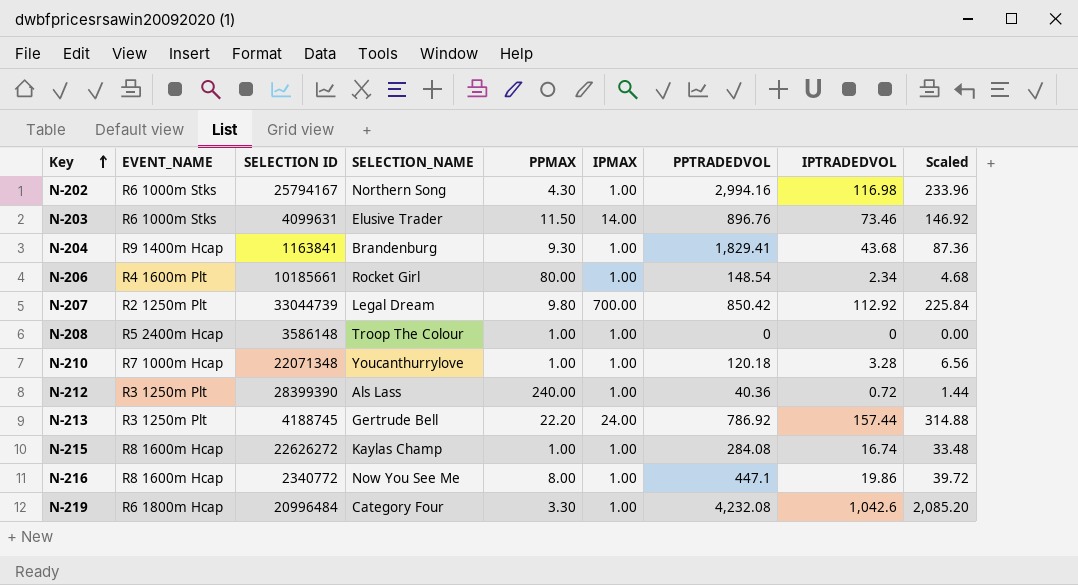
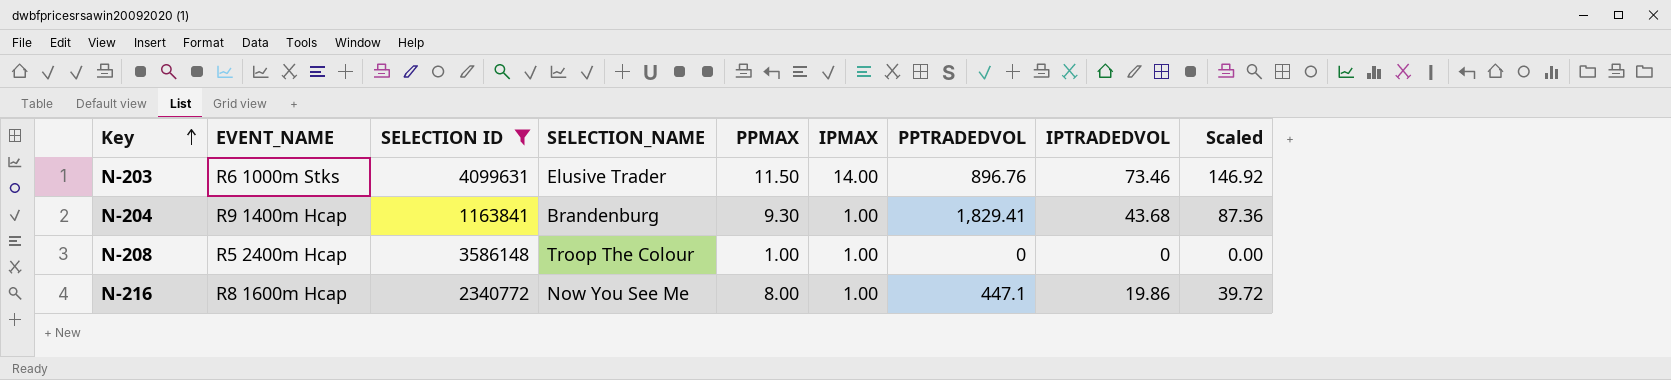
filter: none -> SELECTION ID <= 4099631

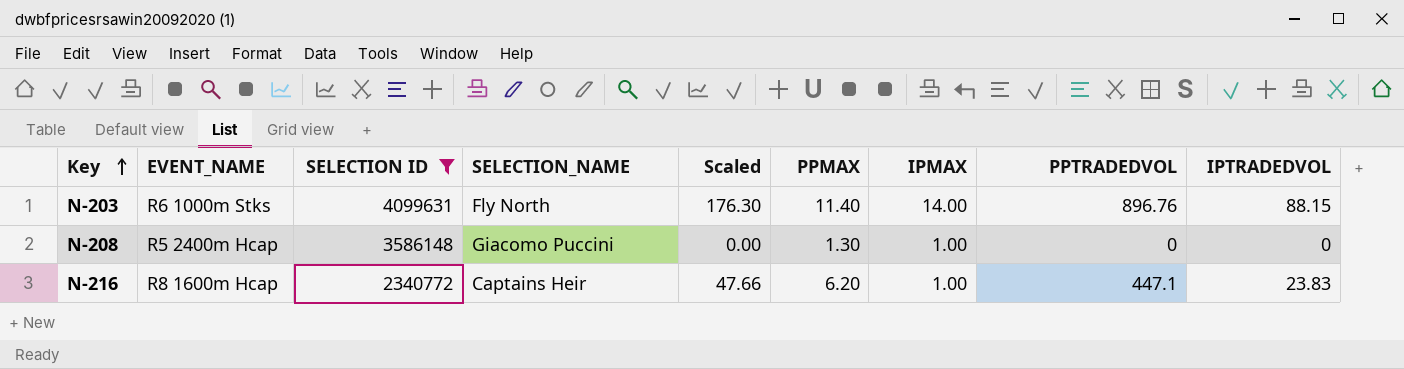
column Scaled | position: 9 -> 5
row N-204: R9 1400m Hcap | 1163841 | Brandenburg | 9.30 | 1.00 | 1,829.41 | 43.68 | 87.36 -> none
N-203 | SELECTION_NAME: Elusive Trader -> Fly North
N-203 | Scaled: 146.92 -> 176.30
N-203 | PPMAX: 11.50 -> 11.40
N-203 | IPTRADEDVOL: 73.46 -> 88.15
N-208 | SELECTION_NAME: Troop The Colour -> Giacomo Puccini
N-208 | PPMAX: 1.00 -> 1.30
N-216 | SELECTION_NAME: Now You See Me -> Captains Heir
N-216 | Scaled: 39.72 -> 47.66
N-216 | PPMAX: 8.00 -> 6.20
N-216 | IPTRADEDVOL: 19.86 -> 23.83

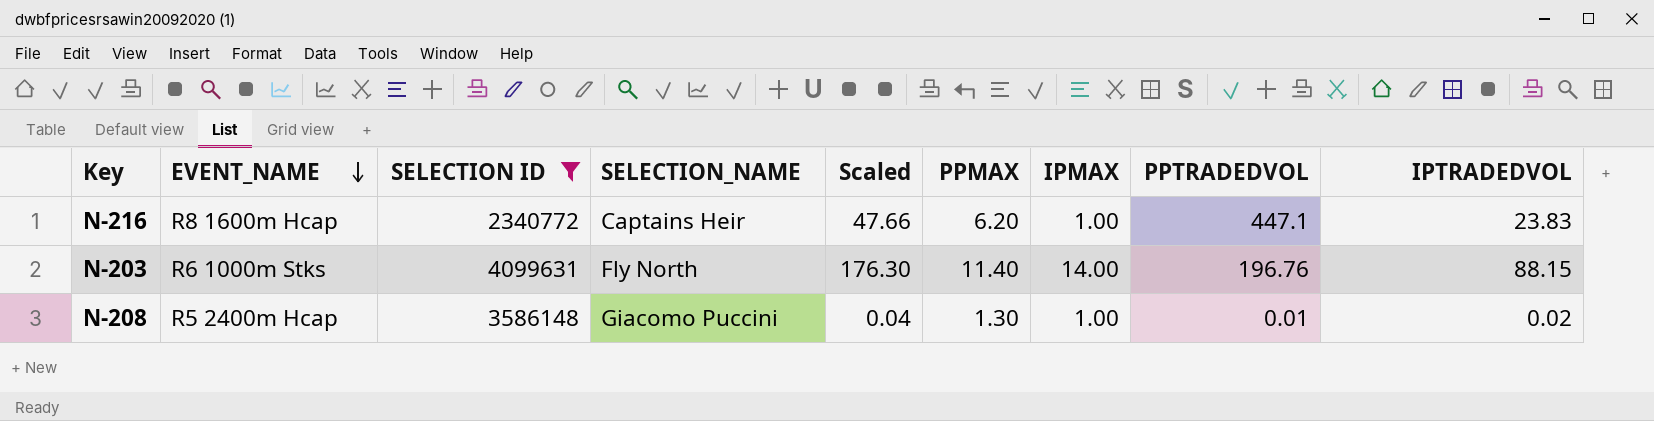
row order: Key ascending -> EVENT_NAME descending
N-203 | PPTRADEDVOL: 896.76 -> 196.76
N-208 | Scaled: 0.00 -> 0.04
N-208 | PPTRADEDVOL: 0 -> 0.01
N-208 | IPTRADEDVOL: 0 -> 0.02

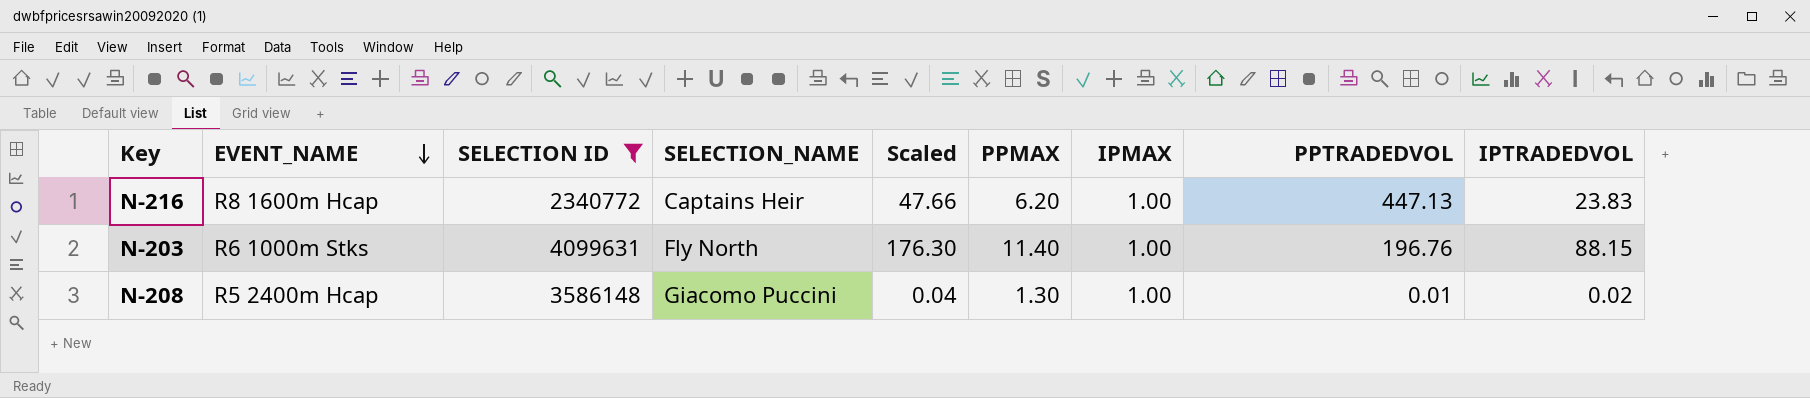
N-216 | PPTRADEDVOL: 447.1 -> 447.13
N-203 | IPMAX: 14.00 -> 1.00

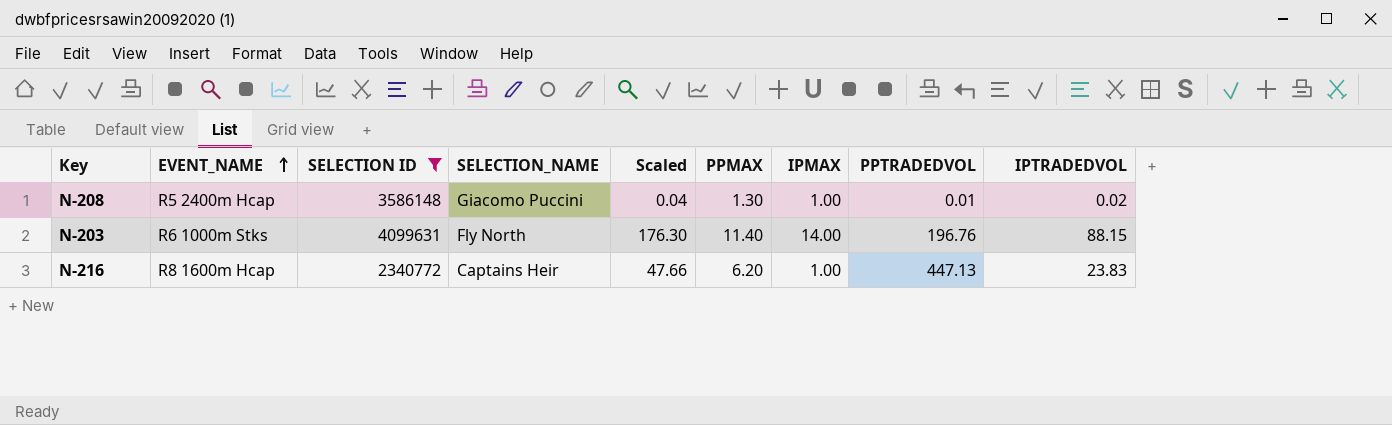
row order: EVENT_NAME descending -> EVENT_NAME ascending
N-203 | IPMAX: 1.00 -> 14.00

